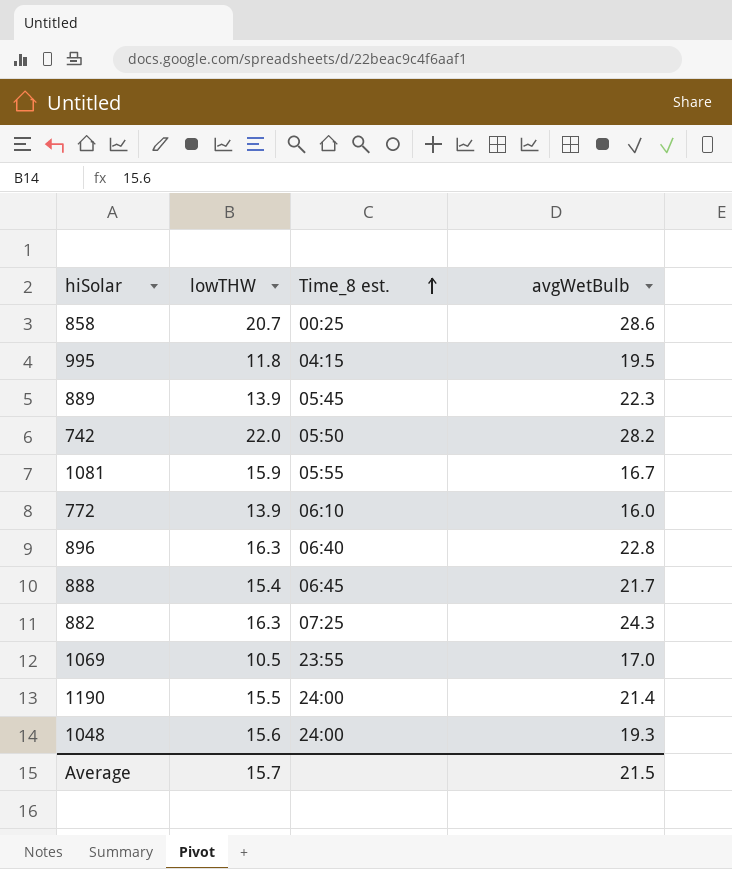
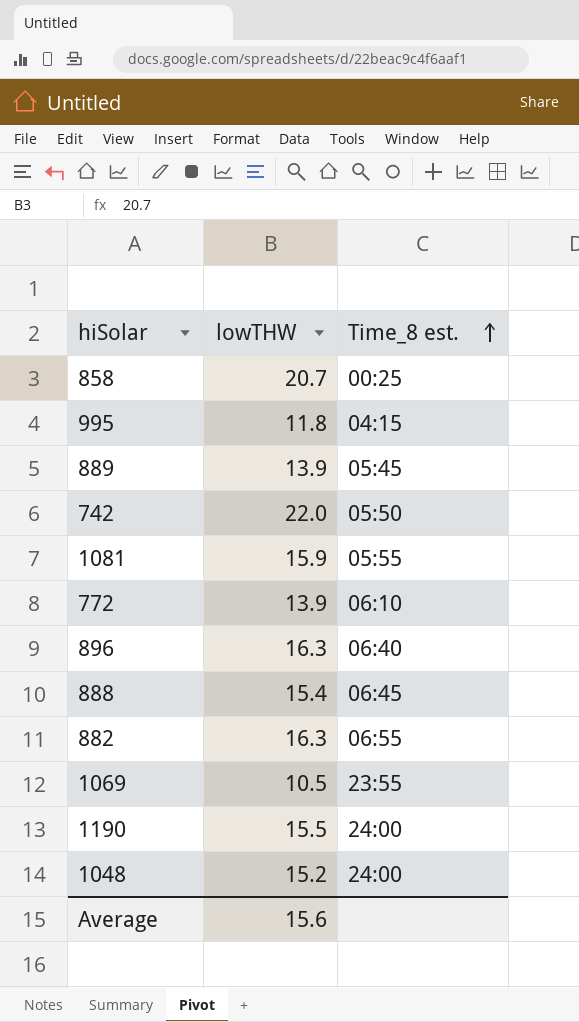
column avgWetBulb | position: 4 -> none
882 | Time_8 est.: 07:25 -> 06:55
1048 | lowTHW: 15.6 -> 15.2
Average | lowTHW: 15.7 -> 15.6

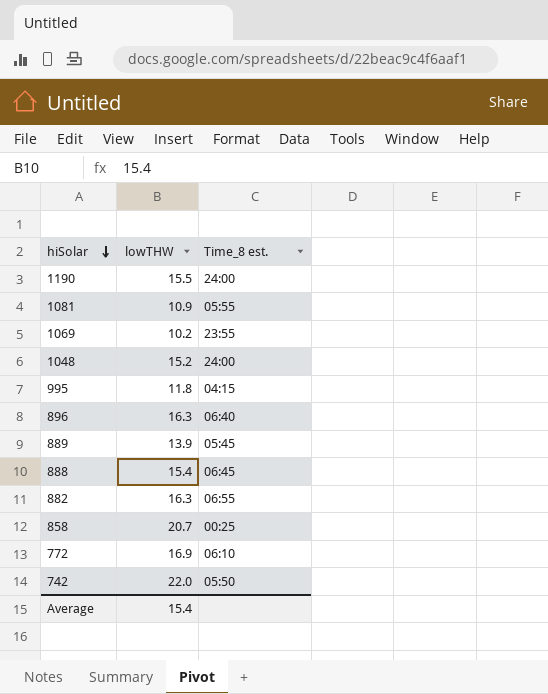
row order: Time_8 est. ascending -> hiSolar descending
1081 | lowTHW: 15.9 -> 10.9
1069 | lowTHW: 10.5 -> 10.2
772 | lowTHW: 13.9 -> 16.9
Average | lowTHW: 15.6 -> 15.4

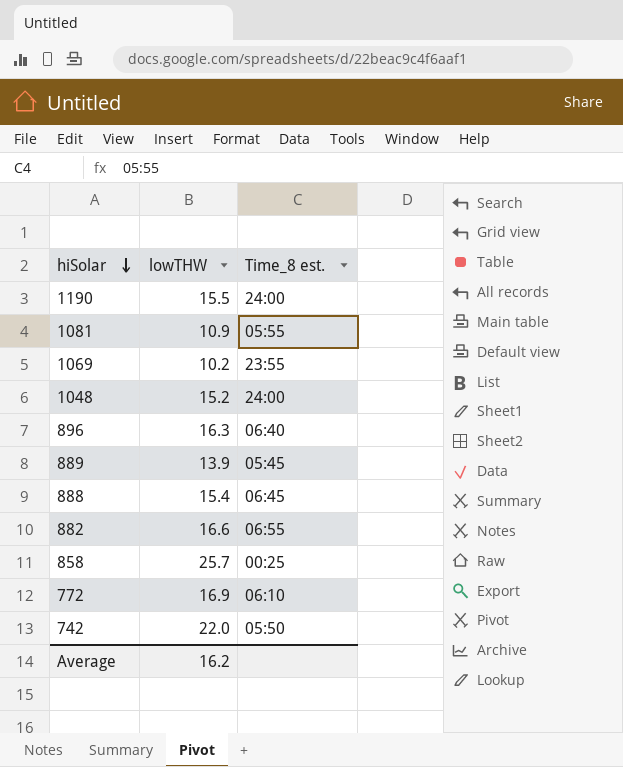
row 995: 11.8 | 04:15 -> none
882 | lowTHW: 16.3 -> 16.6
858 | lowTHW: 20.7 -> 25.7
Average | lowTHW: 15.4 -> 16.2

